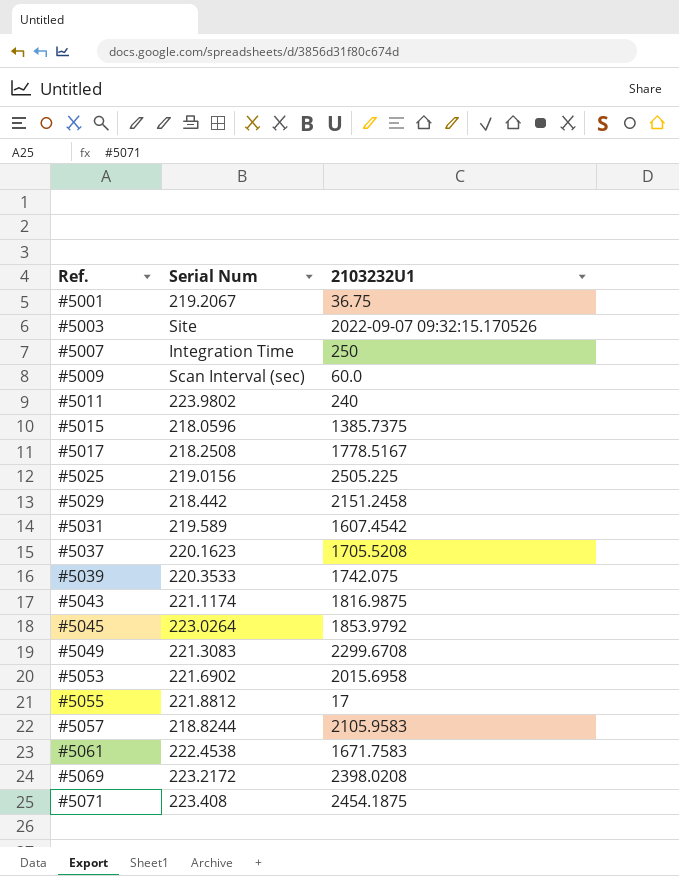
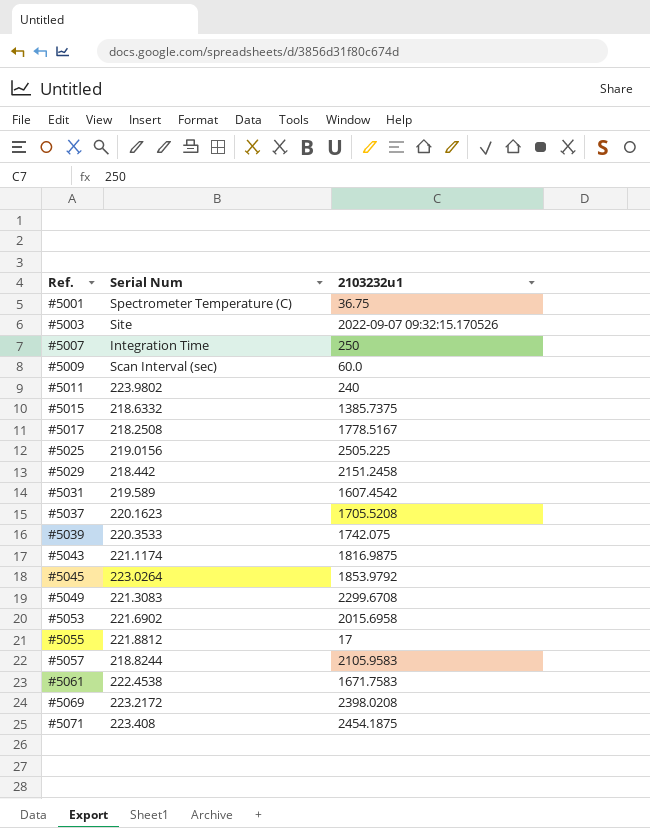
column name: 2103232U1 -> 2103232u1
#5001 | Serial Num: 219.2067 -> Spectrometer Temperature (C)
#5015 | Serial Num: 218.0596 -> 218.6332

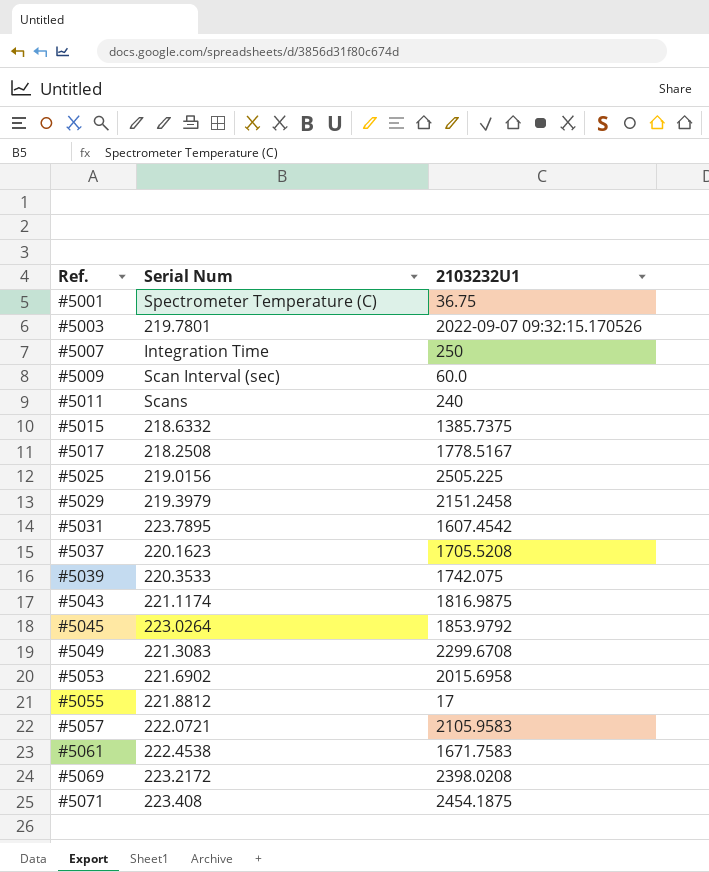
column name: 2103232u1 -> 2103232U1
#5003 | Serial Num: Site -> 219.7801
#5011 | Serial Num: 223.9802 -> Scans
#5029 | Serial Num: 218.442 -> 219.3979
#5031 | Serial Num: 219.589 -> 223.7895
#5057 | Serial Num: 218.8244 -> 222.0721

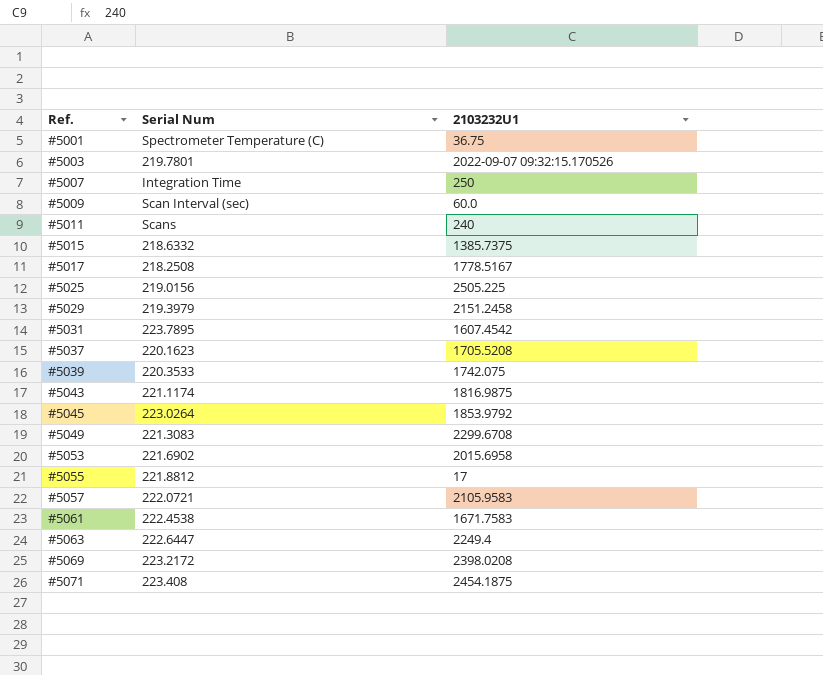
row #5063: none -> 222.6447 | 2249.4

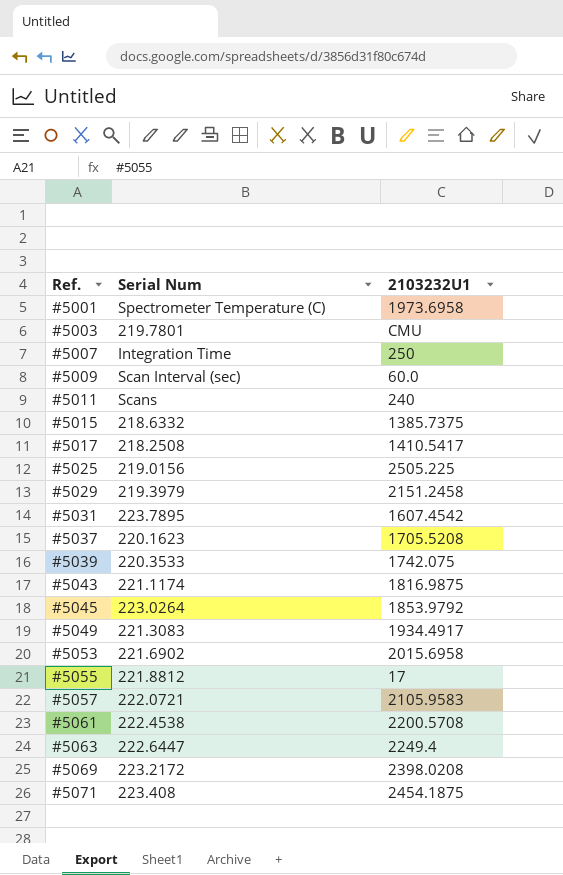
#5001 | 2103232U1: 36.75 -> 1973.6958
#5003 | 2103232U1: 2022-09-07 09:32:15.170526 -> CMU
#5017 | 2103232U1: 1778.5167 -> 1410.5417
#5049 | 2103232U1: 2299.6708 -> 1934.4917
#5061 | 2103232U1: 1671.7583 -> 2200.5708

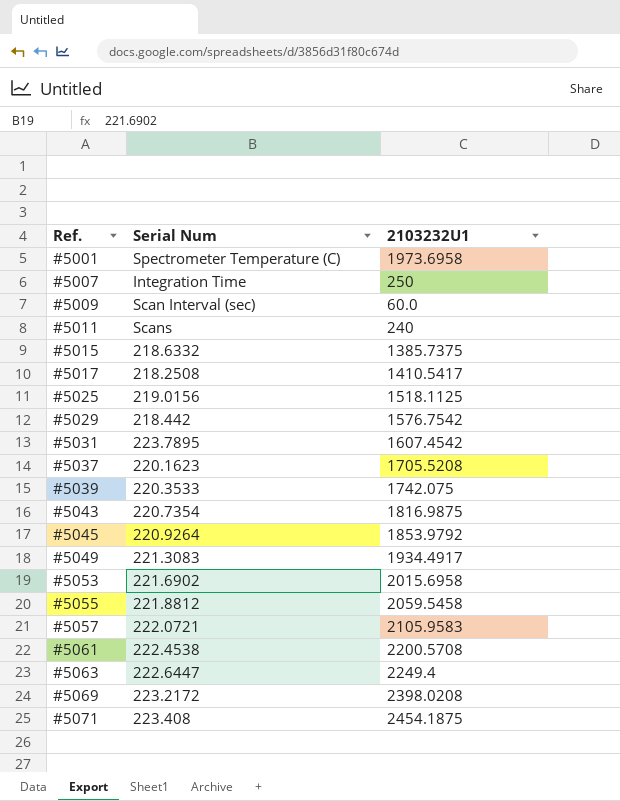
row #5003: 219.7801 | CMU -> none
#5025 | 2103232U1: 2505.225 -> 1518.1125
#5029 | Serial Num: 219.3979 -> 218.442
#5029 | 2103232U1: 2151.2458 -> 1576.7542
#5043 | Serial Num: 221.1174 -> 220.7354
#5045 | Serial Num: 223.0264 -> 220.9264
#5055 | 2103232U1: 17 -> 2059.5458

